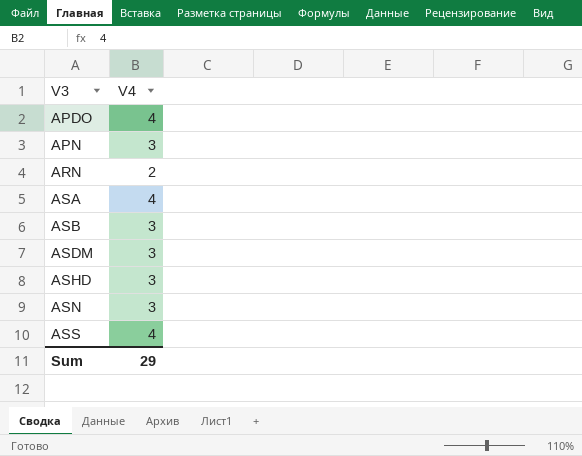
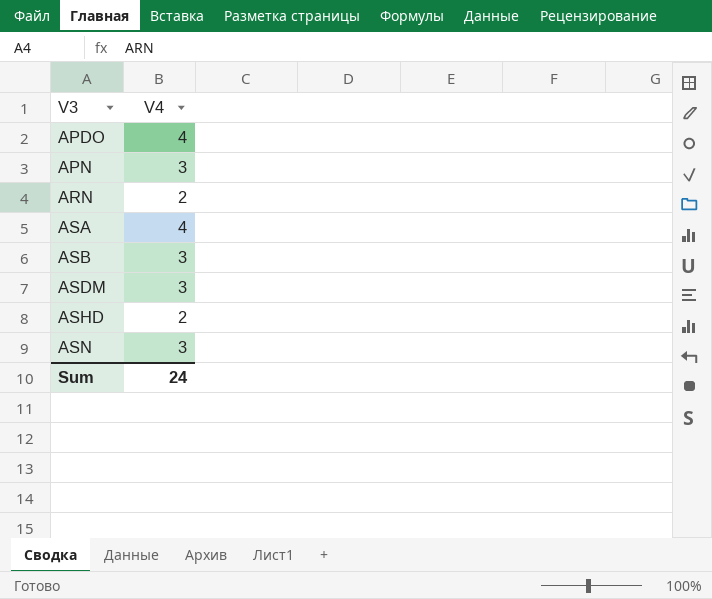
row ASS: 4 -> none
ASHD | V4: 3 -> 2
Sum | V4: 29 -> 24

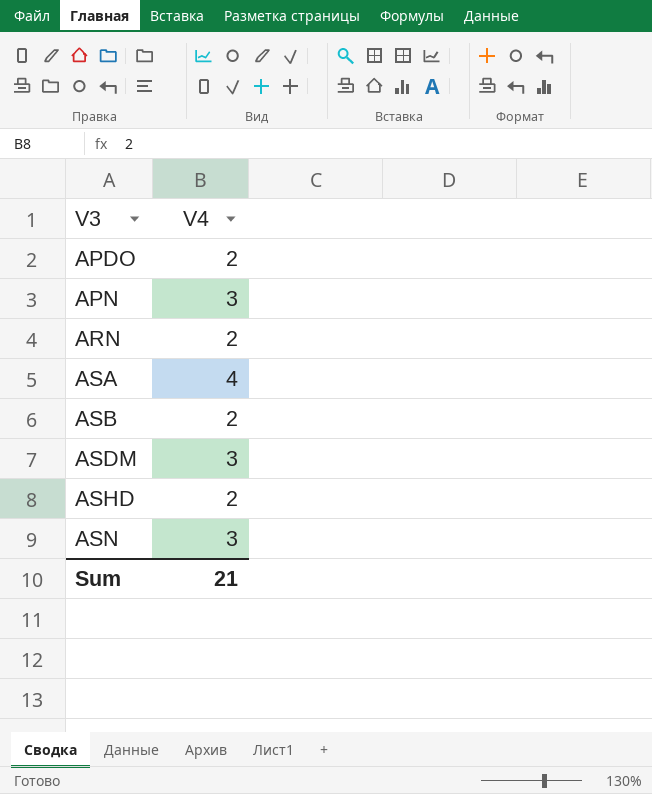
APDO | V4: 4 -> 2
ASB | V4: 3 -> 2
Sum | V4: 24 -> 21

